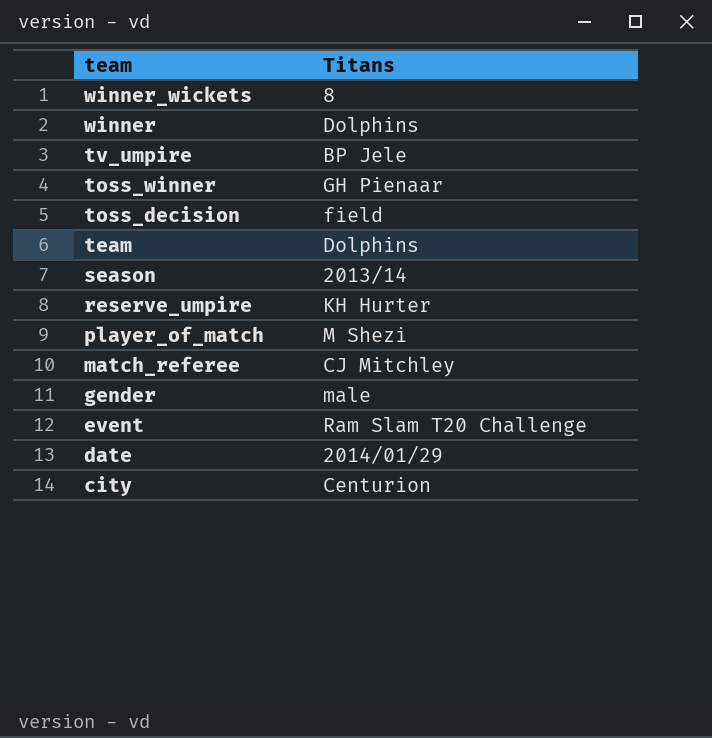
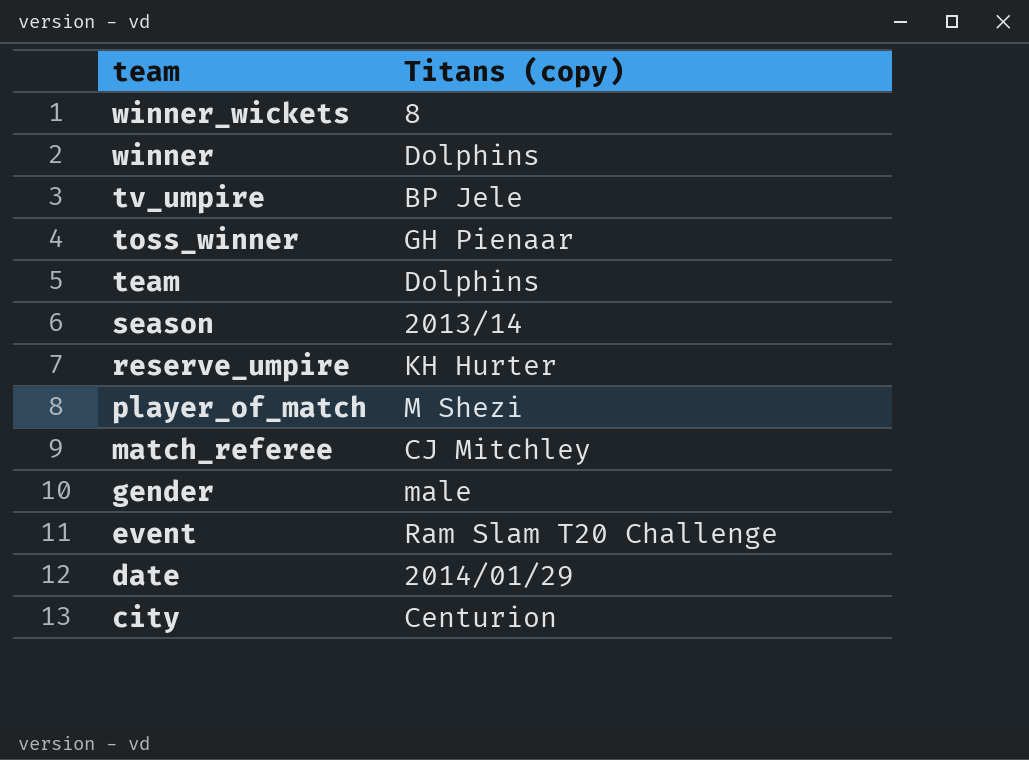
column name: Titans -> Titans (copy)
row toss_decision: field -> none

